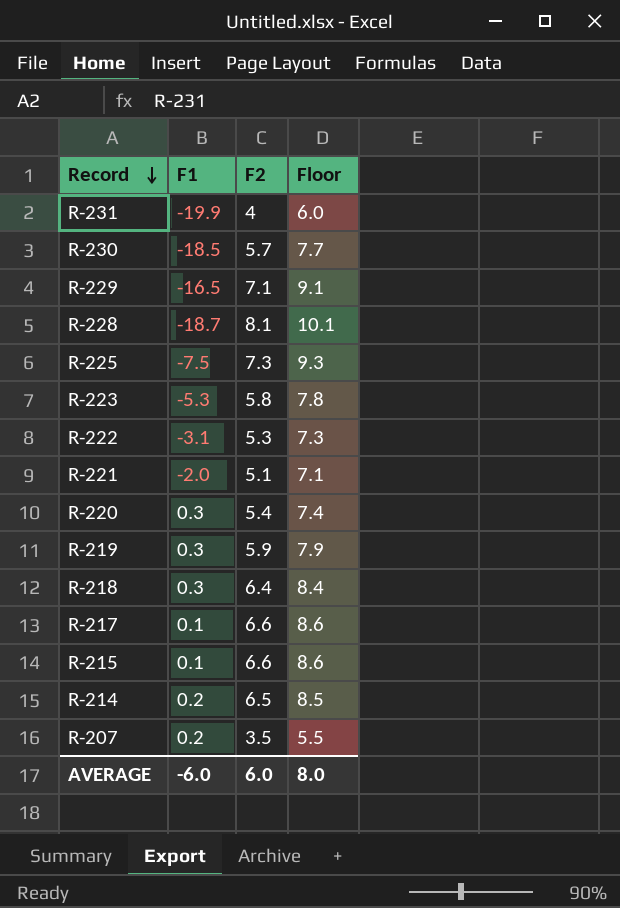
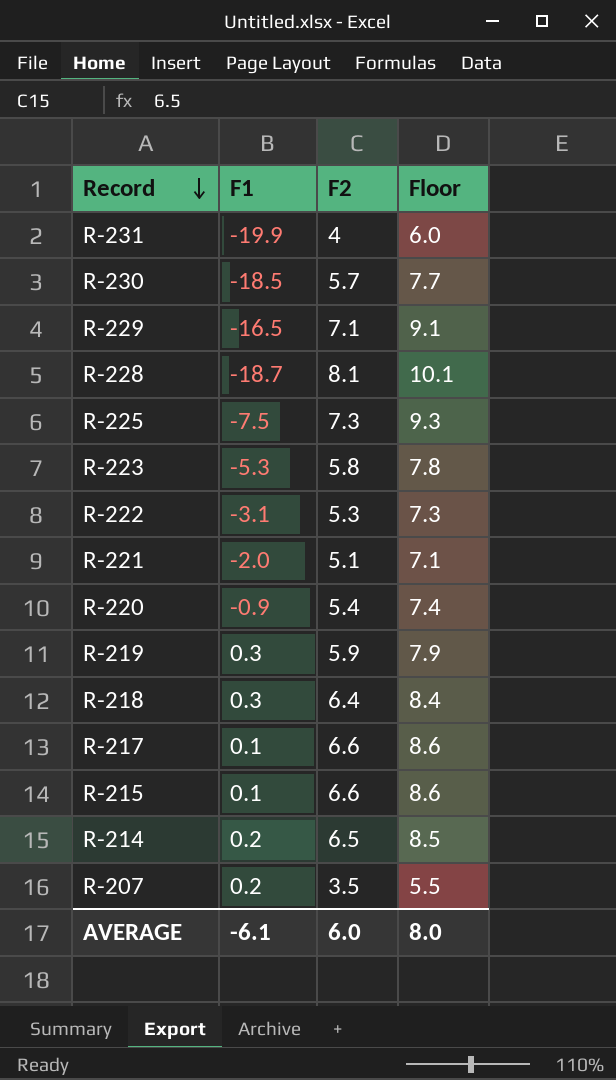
R-220 | F1: 0.3 -> -0.9
AVERAGE | F1: -6.0 -> -6.1

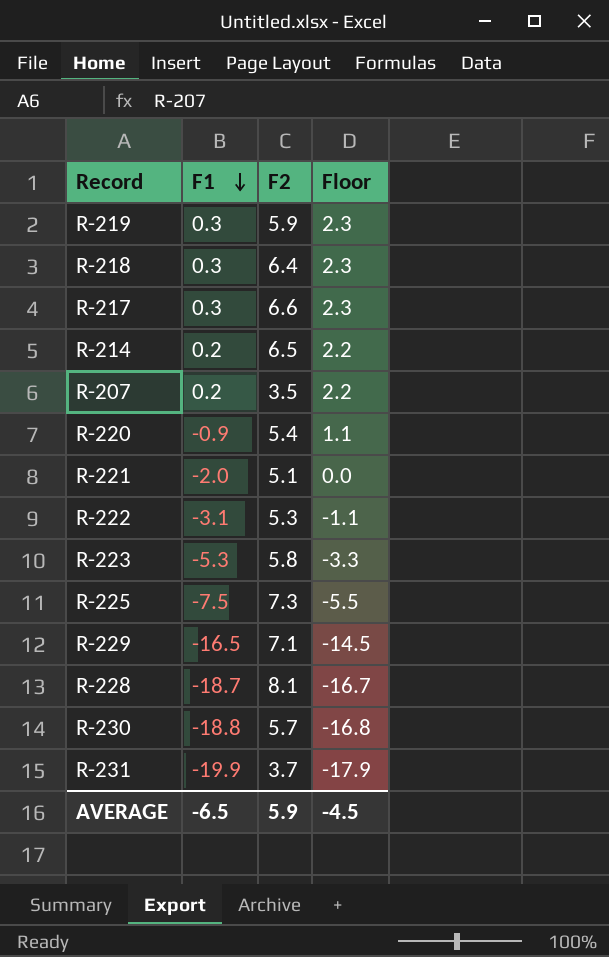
row order: Record descending -> F1 descending
column Floor | formula: [F2] + 2 -> [F1] + 2
row R-215: 0.1 | 6.6 | 8.6 -> none
R-217 | F1: 0.1 -> 0.3
R-230 | F1: -18.5 -> -18.8
R-231 | F2: 4 -> 3.7
AVERAGE | F1: -6.1 -> -6.5
AVERAGE | F2: 6.0 -> 5.9
AVERAGE | Floor: 8.0 -> -4.5

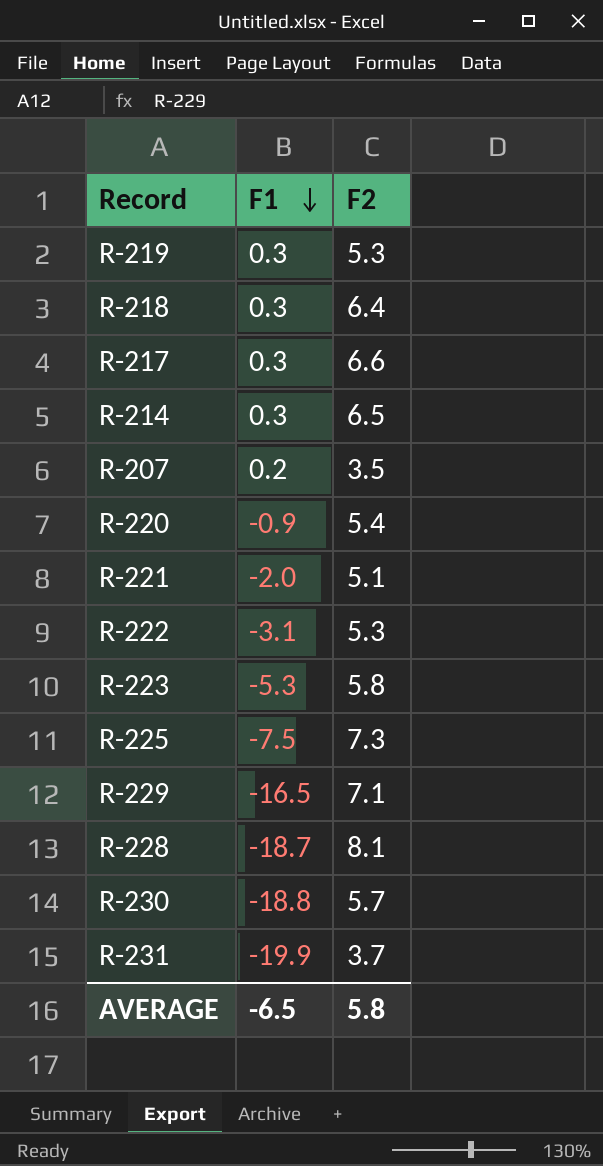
column Floor | formula: [F1] + 2 -> none
R-219 | F2: 5.9 -> 5.3
R-214 | F1: 0.2 -> 0.3
AVERAGE | F2: 5.9 -> 5.8

